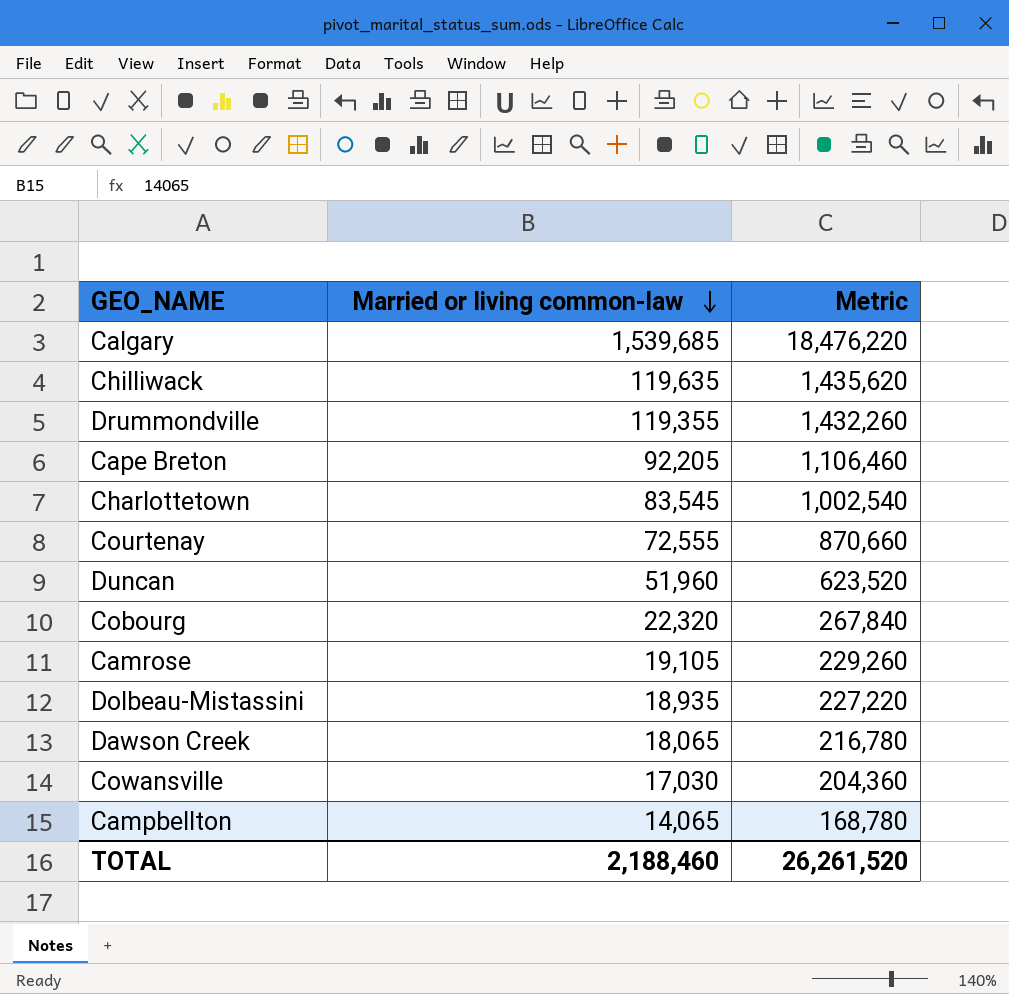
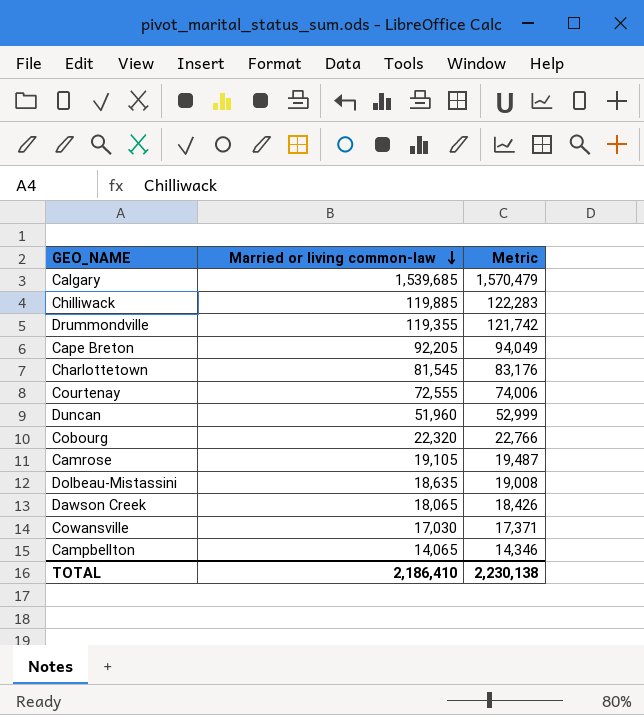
column Metric | formula: [Married or living common-law] * 12 -> [Married or living common-law] * 1.02
Chilliwack | Married or living common-law: 119,635 -> 119,885
Charlottetown | Married or living common-law: 83,545 -> 81,545
Dolbeau-Mistassini | Married or living common-law: 18,935 -> 18,635
TOTAL | Married or living common-law: 2,188,460 -> 2,186,410
TOTAL | Metric: 26,261,520 -> 2,230,138

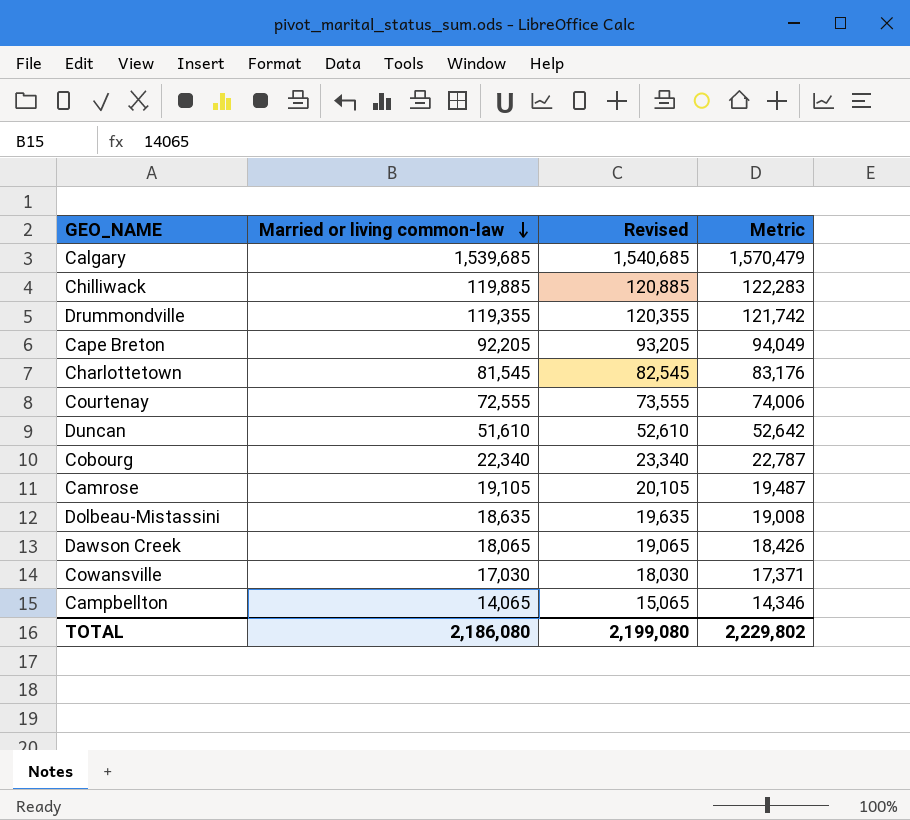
column Revised | formula: none -> [Married or living common-law] + 1000
Duncan | Married or living common-law: 51,960 -> 51,610
Duncan | Metric: 52,999 -> 52,642
Cobourg | Married or living common-law: 22,320 -> 22,340
Cobourg | Metric: 22,766 -> 22,787
TOTAL | Married or living common-law: 2,186,410 -> 2,186,080
TOTAL | Metric: 2,230,138 -> 2,229,802

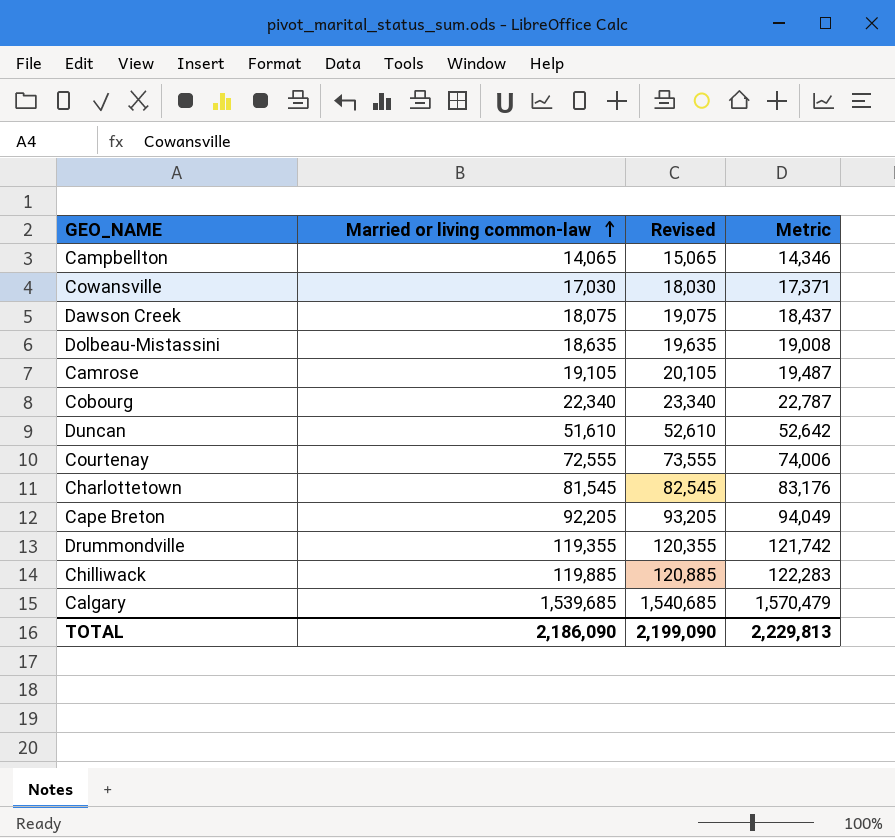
row order: Married or living common-law descending -> Married or living common-law ascending
Dawson Creek | Married or living common-law: 18,065 -> 18,075
Dawson Creek | Revised: 19,065 -> 19,075
Dawson Creek | Metric: 18,426 -> 18,437
TOTAL | Married or living common-law: 2,186,080 -> 2,186,090
TOTAL | Revised: 2,199,080 -> 2,199,090
TOTAL | Metric: 2,229,802 -> 2,229,813

